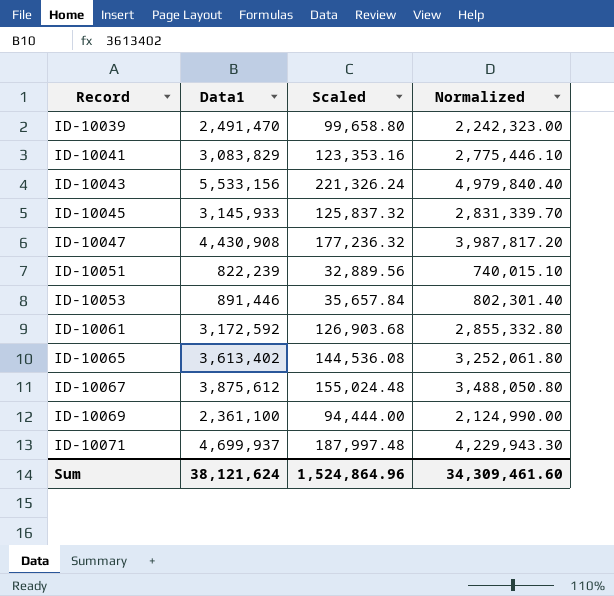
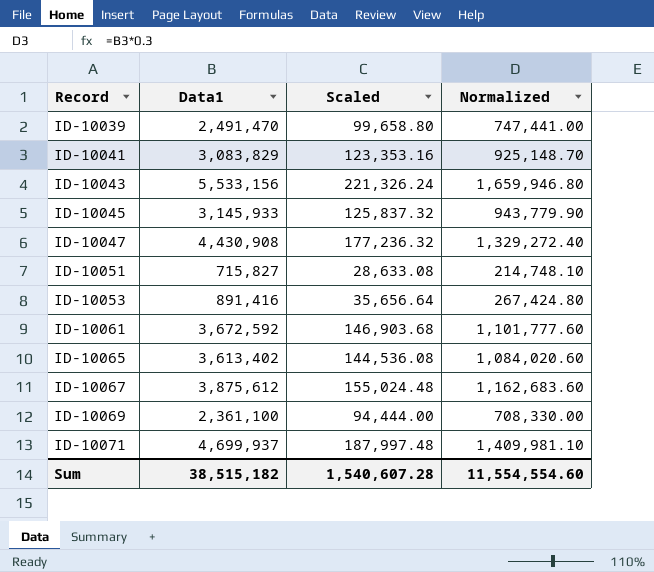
column Normalized | formula: [Data1] * 0.9 -> [Data1] * 0.3
ID-10051 | Data1: 822,239 -> 715,827
ID-10051 | Scaled: 32,889.56 -> 28,633.08
ID-10053 | Data1: 891,446 -> 891,416
ID-10053 | Scaled: 35,657.84 -> 35,656.64
ID-10061 | Data1: 3,172,592 -> 3,672,592
ID-10061 | Scaled: 126,903.68 -> 146,903.68
Sum | Data1: 38,121,624 -> 38,515,182
Sum | Scaled: 1,524,864.96 -> 1,540,607.28
Sum | Normalized: 34,309,461.60 -> 11,554,554.60

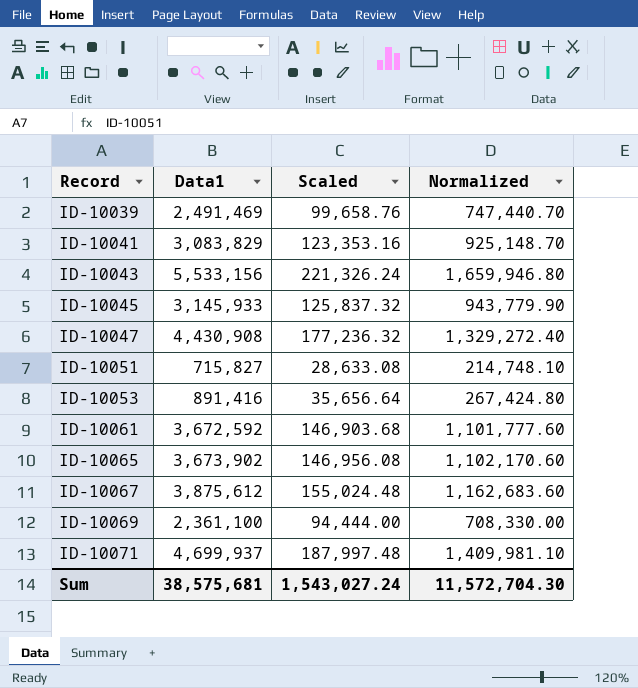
ID-10039 | Data1: 2,491,470 -> 2,491,469
ID-10039 | Scaled: 99,658.80 -> 99,658.76
ID-10039 | Normalized: 747,441.00 -> 747,440.70
ID-10065 | Data1: 3,613,402 -> 3,673,902
ID-10065 | Scaled: 144,536.08 -> 146,956.08
ID-10065 | Normalized: 1,084,020.60 -> 1,102,170.60
Sum | Data1: 38,515,182 -> 38,575,681
Sum | Scaled: 1,540,607.28 -> 1,543,027.24
Sum | Normalized: 11,554,554.60 -> 11,572,704.30

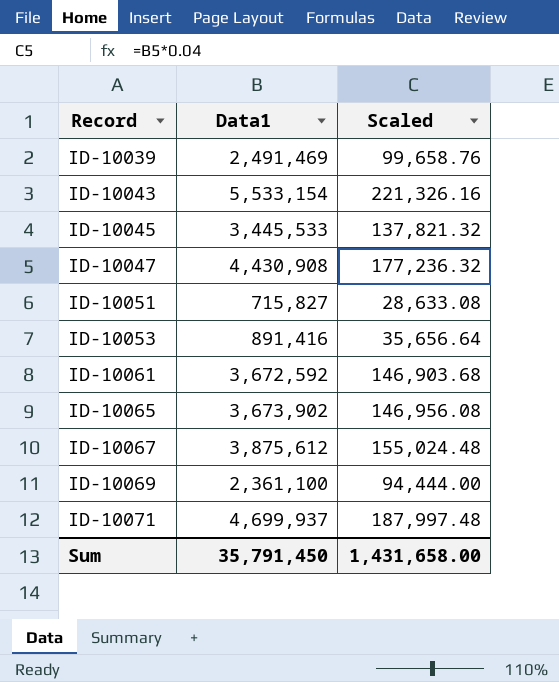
column Normalized | formula: [Data1] * 0.3 -> none
row ID-10041: 3,083,829 | 123,353.16 | 925,148.70 -> none
ID-10043 | Data1: 5,533,156 -> 5,533,154
ID-10043 | Scaled: 221,326.24 -> 221,326.16
ID-10045 | Data1: 3,145,933 -> 3,445,533
ID-10045 | Scaled: 125,837.32 -> 137,821.32
Sum | Data1: 38,575,681 -> 35,791,450
Sum | Scaled: 1,543,027.24 -> 1,431,658.00

